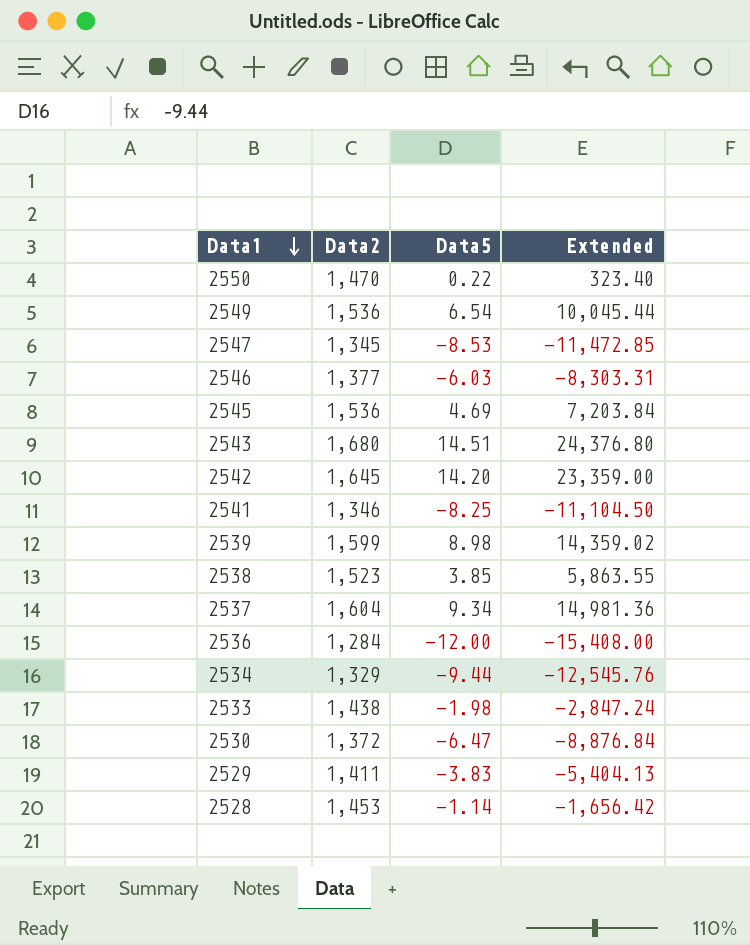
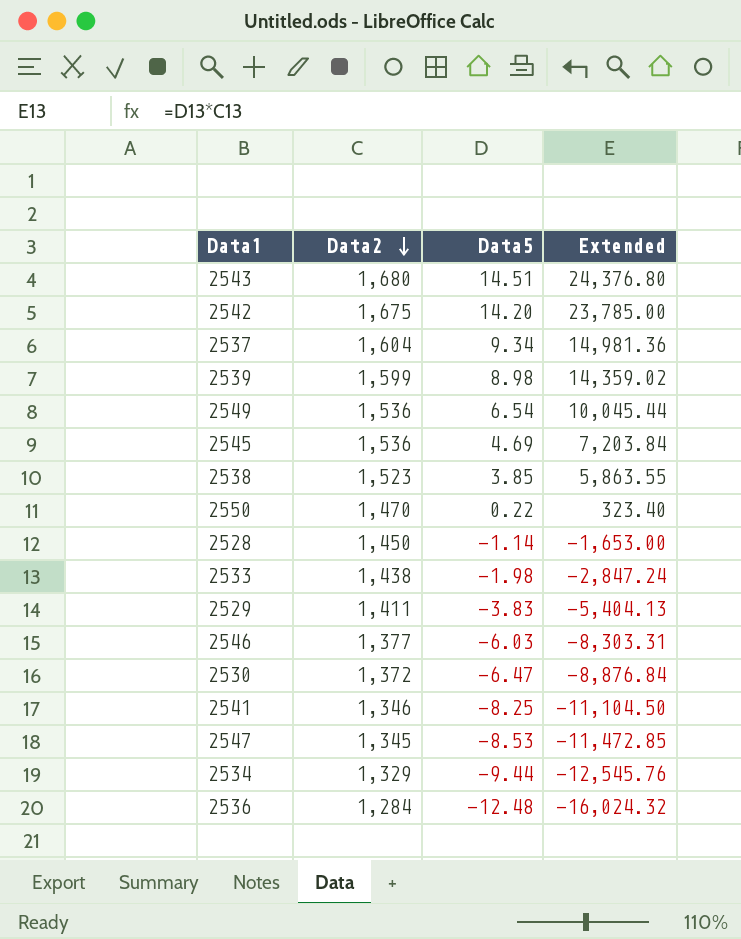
row order: Data1 descending -> Data2 descending
2542 | Data2: 1,645 -> 1,675
2542 | Extended: 23,359.00 -> 23,785.00
2528 | Data2: 1,453 -> 1,450
2528 | Extended: -1,656.42 -> -1,653.00
2536 | Data5: -12.00 -> -12.48
2536 | Extended: -15,408.00 -> -16,024.32

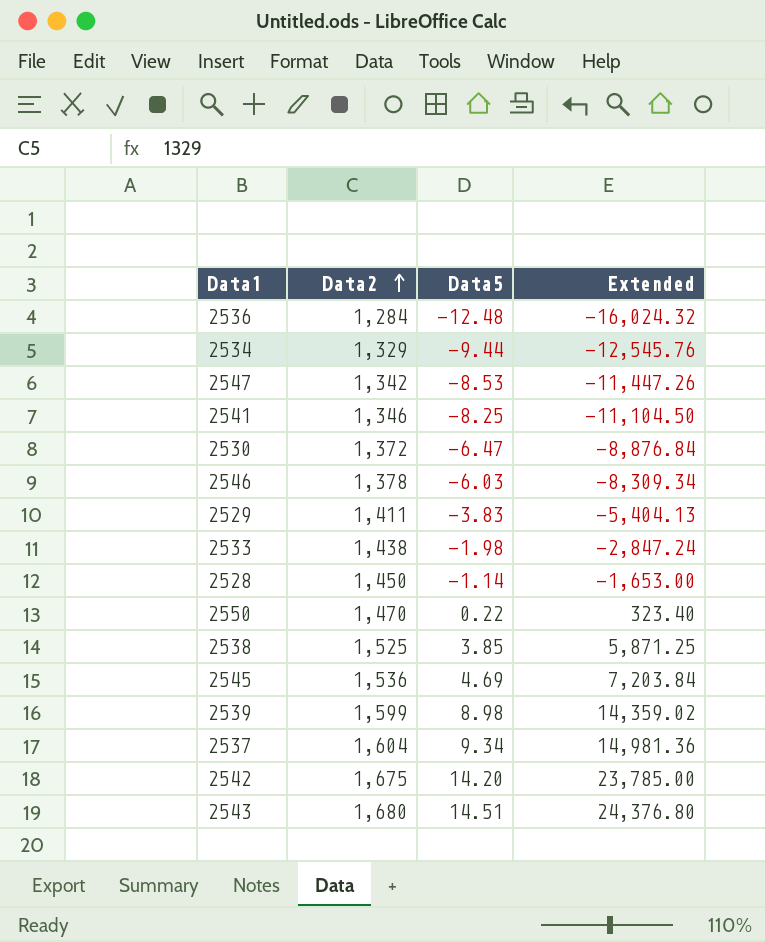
row order: Data2 descending -> Data2 ascending
row 2549: 1,536 | 6.54 | 10,045.44 -> none
2547 | Data2: 1,345 -> 1,342
2547 | Extended: -11,472.85 -> -11,447.26
2546 | Data2: 1,377 -> 1,378
2546 | Extended: -8,303.31 -> -8,309.34
2538 | Data2: 1,523 -> 1,525
2538 | Extended: 5,863.55 -> 5,871.25

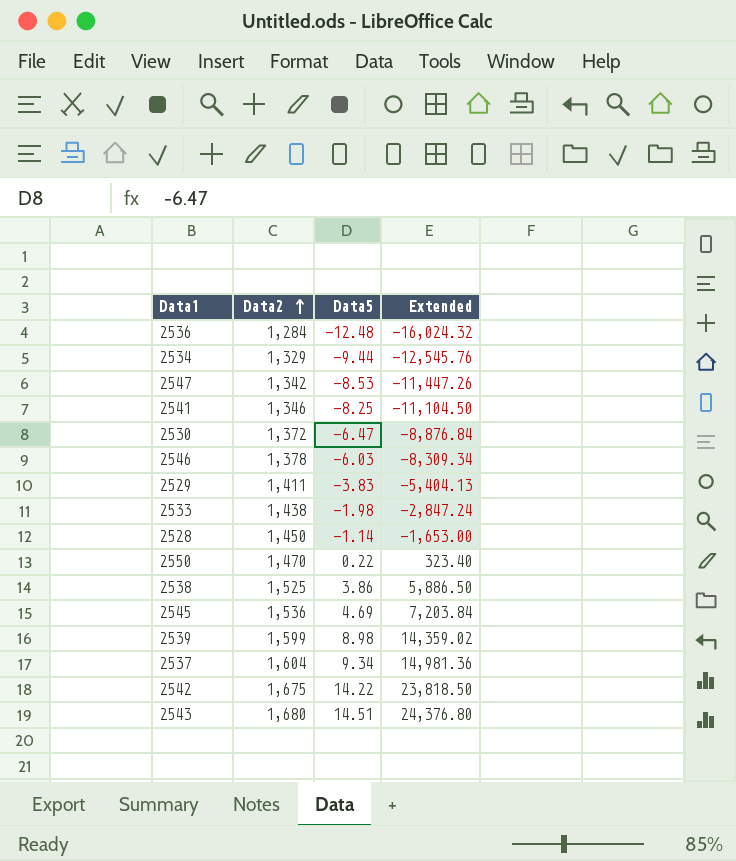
2538 | Data5: 3.85 -> 3.86
2538 | Extended: 5,871.25 -> 5,886.50
2542 | Data5: 14.20 -> 14.22
2542 | Extended: 23,785.00 -> 23,818.50

